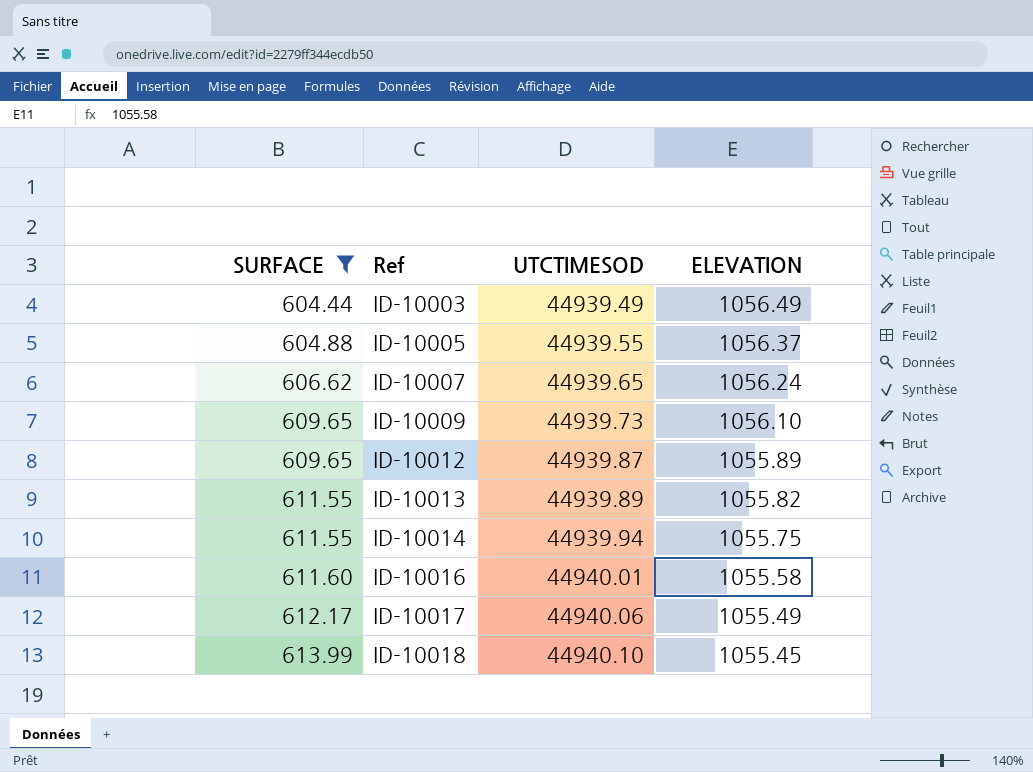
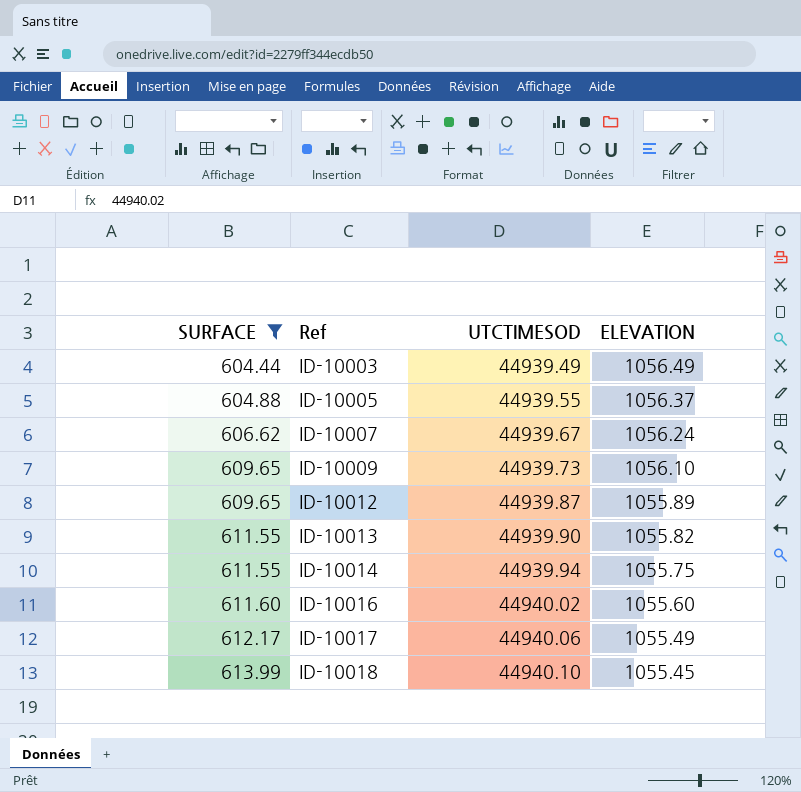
ID-10007 | UTCTIMESOD: 44939.65 -> 44939.67
ID-10013 | UTCTIMESOD: 44939.89 -> 44939.90
ID-10016 | UTCTIMESOD: 44940.01 -> 44940.02
ID-10016 | ELEVATION: 1055.58 -> 1055.60

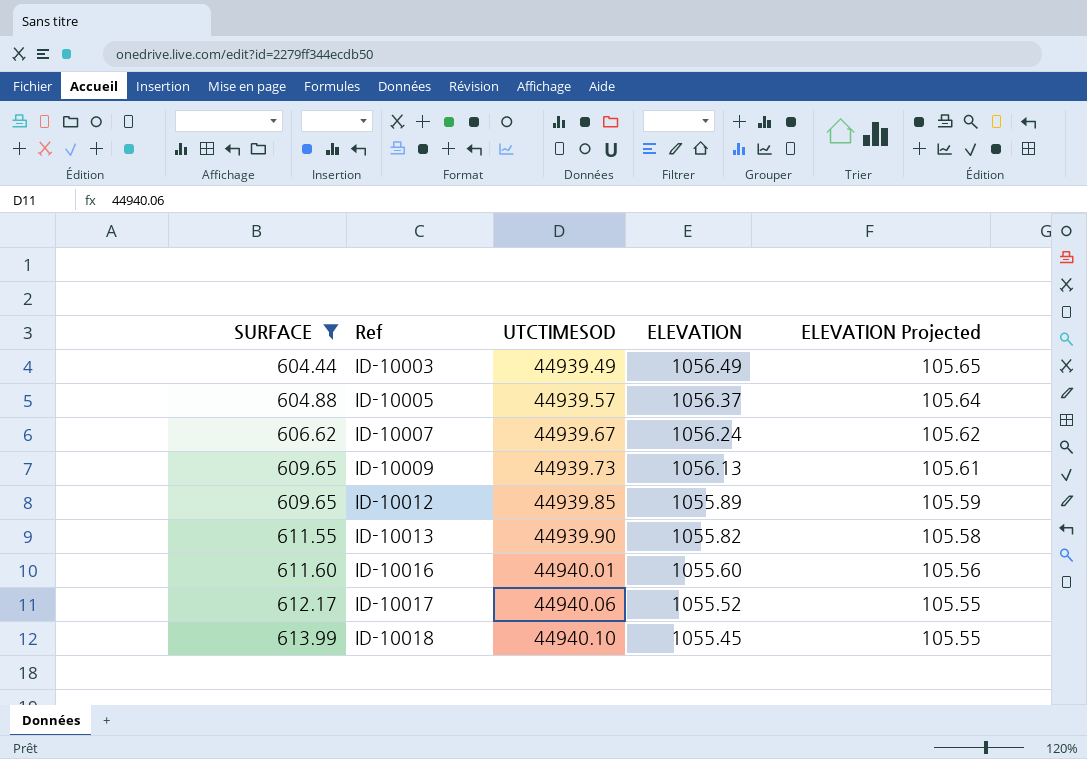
column ELEVATION Projected | formula: none -> [ELEVATION] * 0.1
row ID-10014: 611.55 | 44939.94 | 1055.75 -> none
ID-10005 | UTCTIMESOD: 44939.55 -> 44939.57
ID-10009 | ELEVATION: 1056.10 -> 1056.13
ID-10012 | UTCTIMESOD: 44939.87 -> 44939.85
ID-10016 | UTCTIMESOD: 44940.02 -> 44940.01
ID-10017 | ELEVATION: 1055.49 -> 1055.52

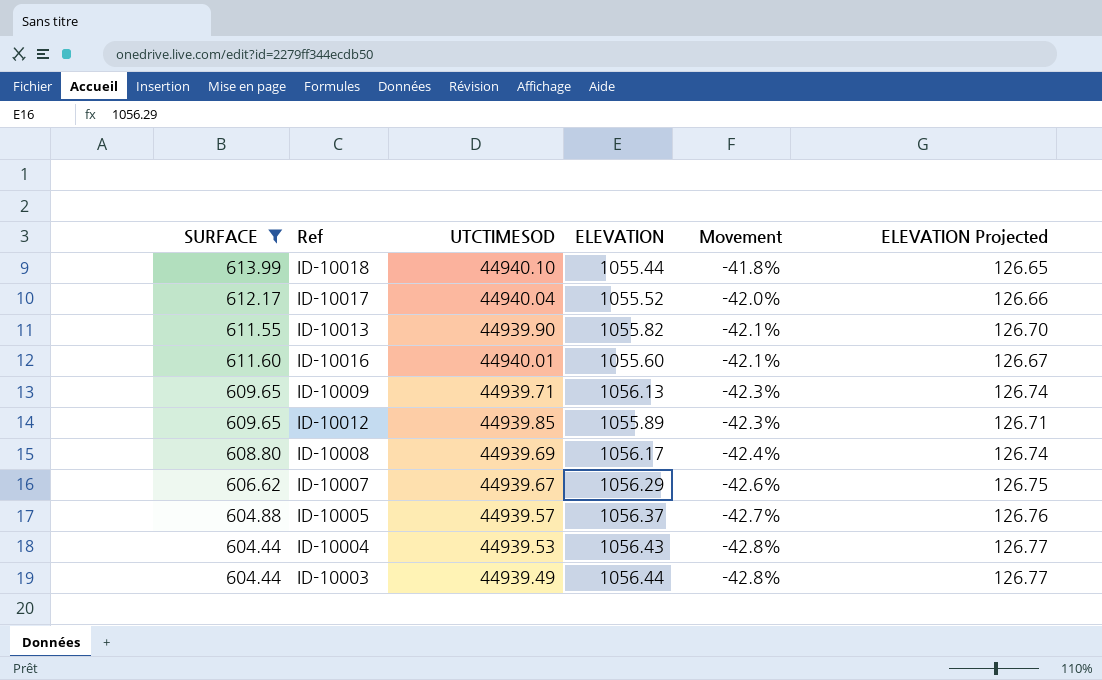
row order: SURFACE ascending -> Movement descending
column Movement | formula: none -> ([SURFACE] - [ELEVATION]) / [ELEVATION]
column ELEVATION Projected | formula: [ELEVATION] * 0.1 -> [ELEVATION] * 0.12
ID-10018 | ELEVATION: 1055.45 -> 1055.44
ID-10017 | UTCTIMESOD: 44940.06 -> 44940.04
ID-10009 | UTCTIMESOD: 44939.73 -> 44939.71
row ID-10008: none -> 608.80 | 44939.69 | 1056.17 | -42.4% | 126.74
ID-10007 | ELEVATION: 1056.24 -> 1056.29
row ID-10004: none -> 604.44 | 44939.53 | 1056.43 | -42.8% | 126.77
ID-10003 | ELEVATION: 1056.49 -> 1056.44

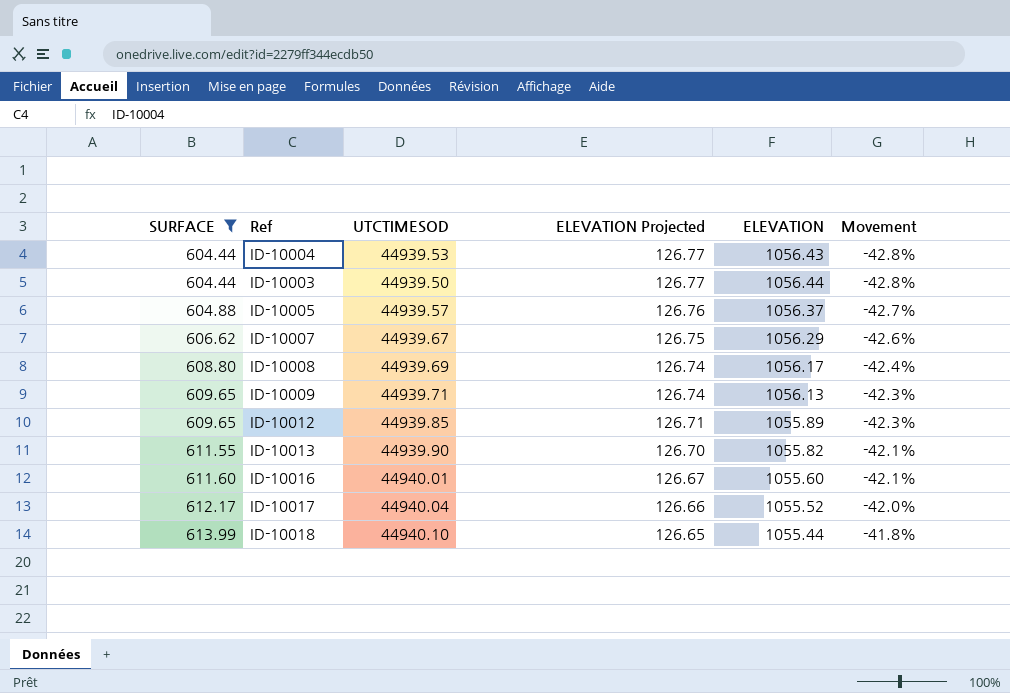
row order: Movement descending -> SURFACE ascending
column ELEVATION Projected | position: 6 -> 4
ID-10003 | UTCTIMESOD: 44939.49 -> 44939.50

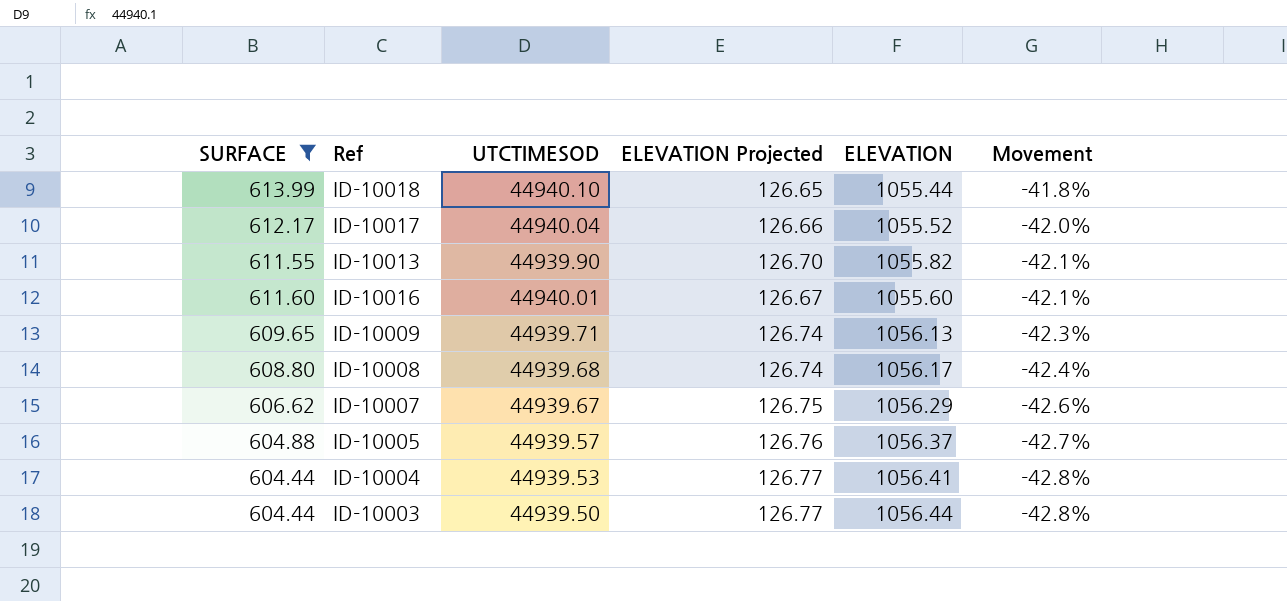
row order: SURFACE ascending -> Movement descending
row ID-10012: 609.65 | 44939.85 | 126.71 | 1055.89 | -42.3% -> none
ID-10008 | UTCTIMESOD: 44939.69 -> 44939.68
ID-10004 | ELEVATION: 1056.43 -> 1056.41

